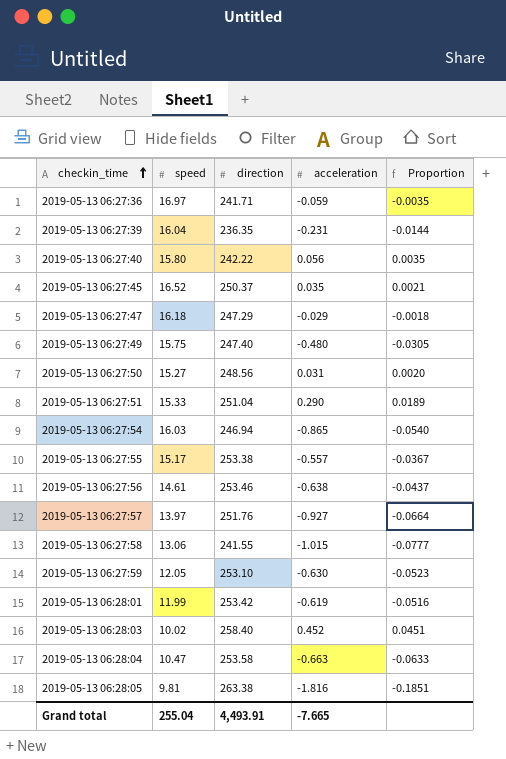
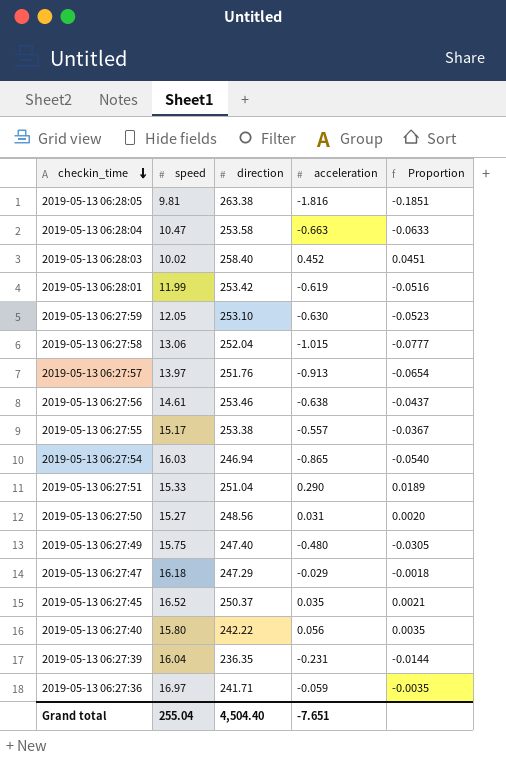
row order: checkin_time ascending -> checkin_time descending
2019-05-13 06:27:58 | direction: 241.55 -> 252.04
2019-05-13 06:27:57 | acceleration: -0.927 -> -0.913
2019-05-13 06:27:57 | Proportion: -0.0664 -> -0.0654
Grand total | direction: 4,493.91 -> 4,504.40
Grand total | acceleration: -7.665 -> -7.651

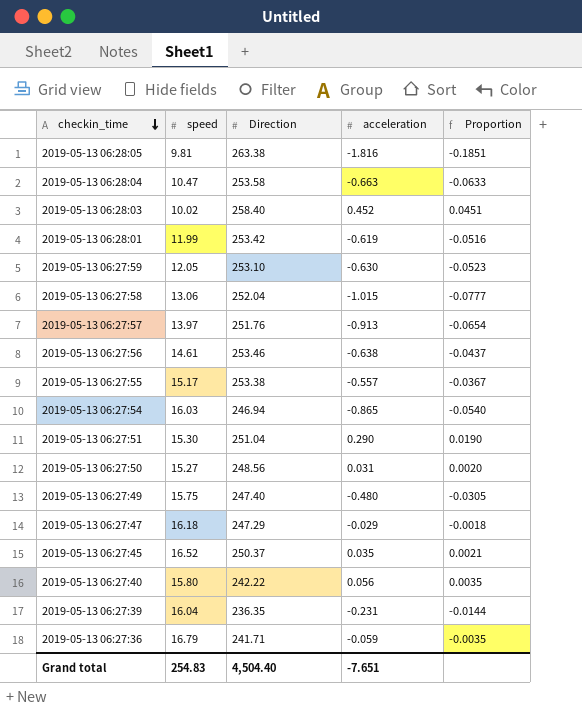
column name: direction -> Direction
2019-05-13 06:27:51 | speed: 15.33 -> 15.30
2019-05-13 06:27:51 | Proportion: 0.0189 -> 0.0190
2019-05-13 06:27:36 | speed: 16.97 -> 16.79
Grand total | speed: 255.04 -> 254.83

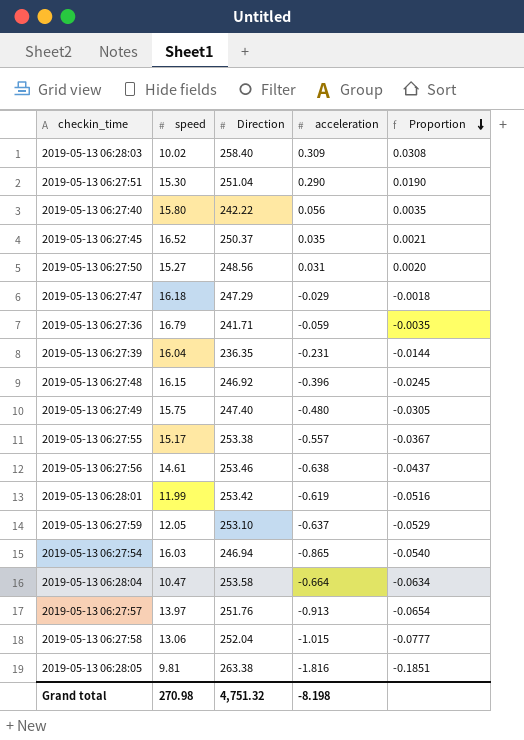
row order: checkin_time descending -> Proportion descending
2019-05-13 06:28:03 | acceleration: 0.452 -> 0.309
2019-05-13 06:28:03 | Proportion: 0.0451 -> 0.0308
row 2019-05-13 06:27:48: none -> 16.15 | 246.92 | -0.396 | -0.0245
2019-05-13 06:27:59 | acceleration: -0.630 -> -0.637
2019-05-13 06:27:59 | Proportion: -0.0523 -> -0.0529
2019-05-13 06:28:04 | acceleration: -0.663 -> -0.664
2019-05-13 06:28:04 | Proportion: -0.0633 -> -0.0634
Grand total | speed: 254.83 -> 270.98
Grand total | Direction: 4,504.40 -> 4,751.32
Grand total | acceleration: -7.651 -> -8.198

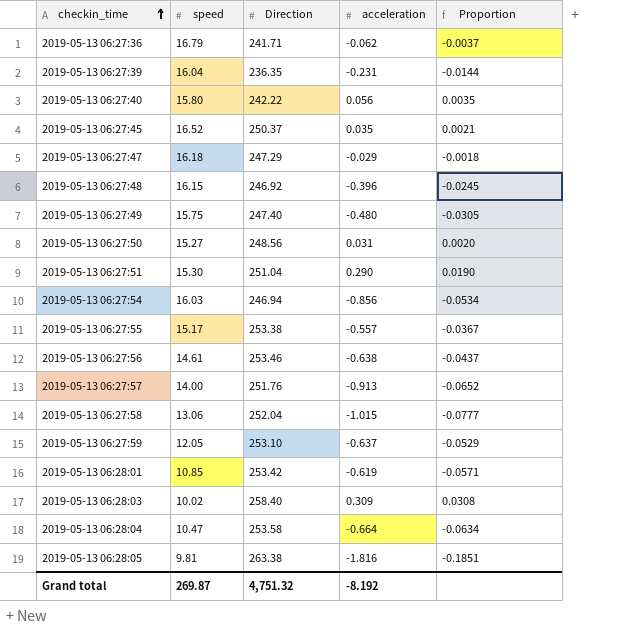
row order: Proportion descending -> checkin_time ascending
2019-05-13 06:27:36 | acceleration: -0.059 -> -0.062
2019-05-13 06:27:36 | Proportion: -0.0035 -> -0.0037
2019-05-13 06:27:54 | acceleration: -0.865 -> -0.856
2019-05-13 06:27:54 | Proportion: -0.0540 -> -0.0534
2019-05-13 06:27:57 | speed: 13.97 -> 14.00
2019-05-13 06:27:57 | Proportion: -0.0654 -> -0.0652
2019-05-13 06:28:01 | speed: 11.99 -> 10.85
2019-05-13 06:28:01 | Proportion: -0.0516 -> -0.0571
Grand total | speed: 270.98 -> 269.87
Grand total | acceleration: -8.198 -> -8.192

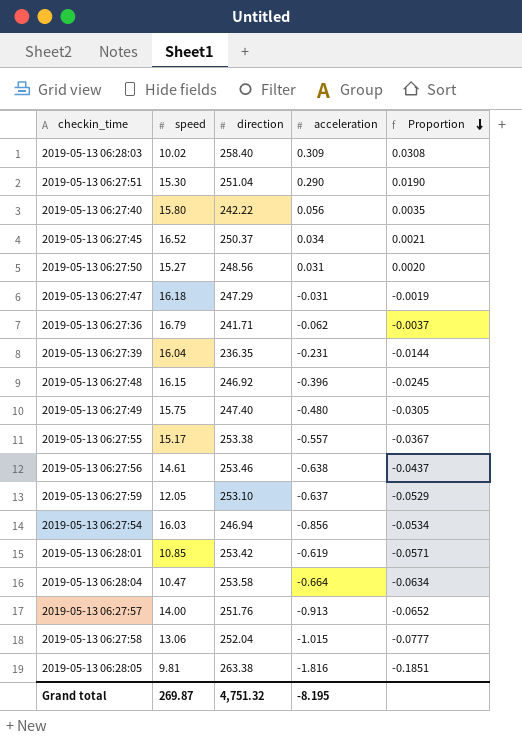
row order: checkin_time ascending -> Proportion descending
column name: Direction -> direction
2019-05-13 06:27:45 | acceleration: 0.035 -> 0.034
2019-05-13 06:27:47 | acceleration: -0.029 -> -0.031
2019-05-13 06:27:47 | Proportion: -0.0018 -> -0.0019
Grand total | acceleration: -8.192 -> -8.195

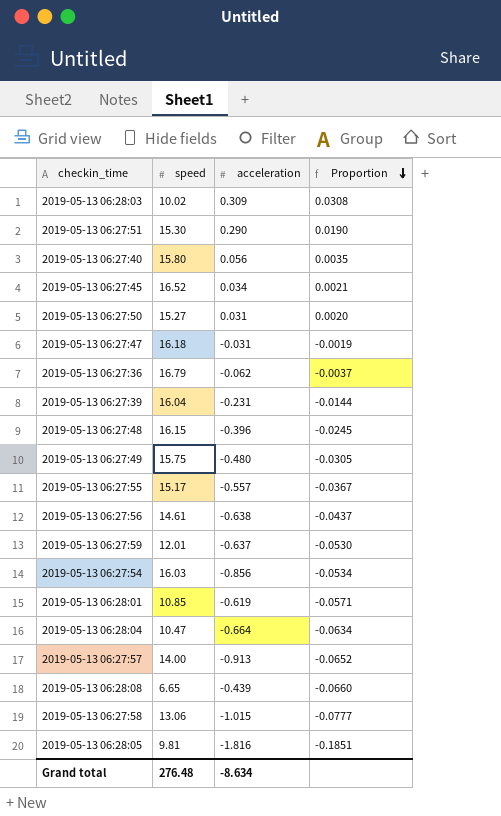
column direction | position: 3 -> none
2019-05-13 06:27:59 | speed: 12.05 -> 12.01
2019-05-13 06:27:59 | Proportion: -0.0529 -> -0.0530
row 2019-05-13 06:28:08: none -> 6.65 | -0.439 | -0.0660
Grand total | speed: 269.87 -> 276.48
Grand total | acceleration: -8.195 -> -8.634

